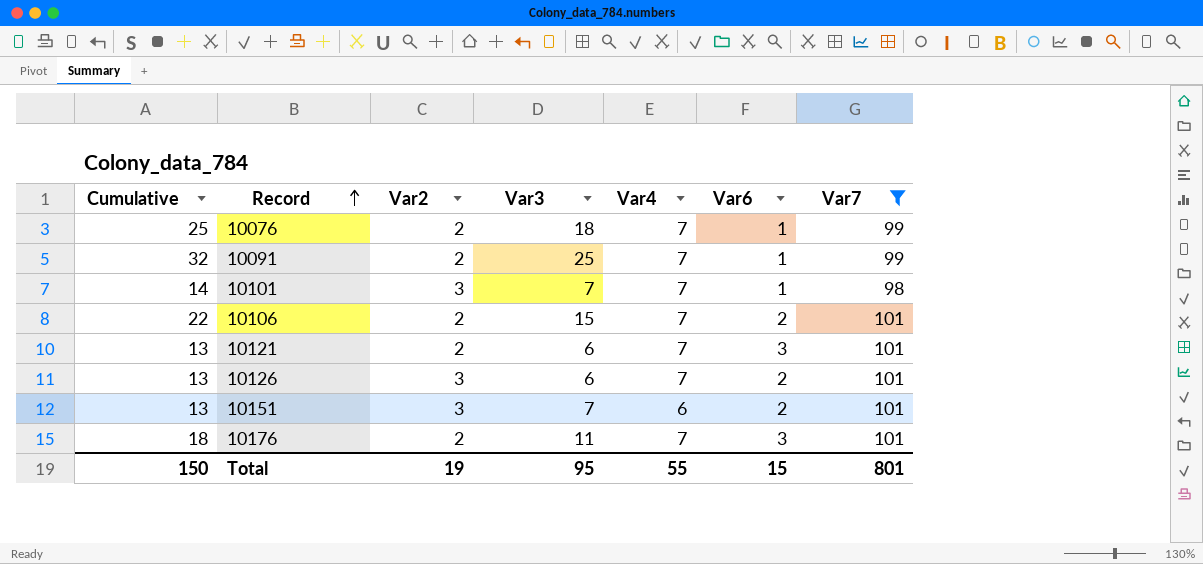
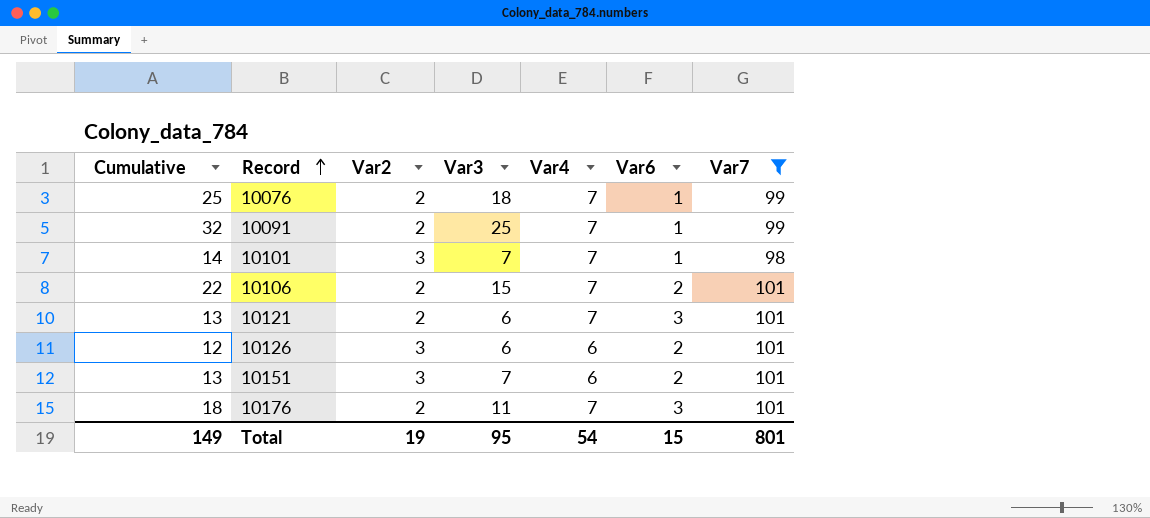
10126 | Cumulative: 13 -> 12
10126 | Var4: 7 -> 6
Total | Cumulative: 150 -> 149
Total | Var4: 55 -> 54

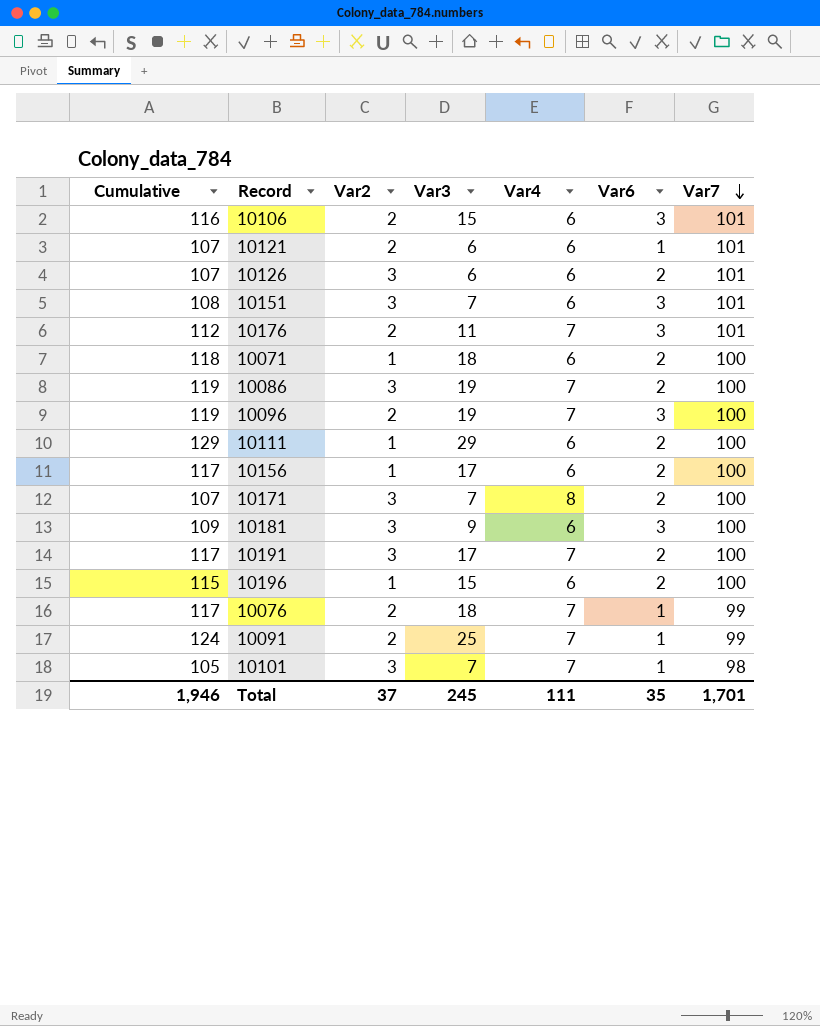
filter: Var7 != 100 -> none
row order: Record ascending -> Var7 descending
column Cumulative | formula: [Var3] + [Var4] -> [Var3] + [Var7]
10106 | Var4: 7 -> 6
10106 | Var6: 2 -> 3
10121 | Var4: 7 -> 6
10121 | Var6: 3 -> 1
10151 | Var6: 2 -> 3
Total | Cumulative: 149 -> 1,946
Total | Var2: 19 -> 37
Total | Var3: 95 -> 245
Total | Var4: 54 -> 111
Total | Var6: 15 -> 35
Total | Var7: 801 -> 1,701

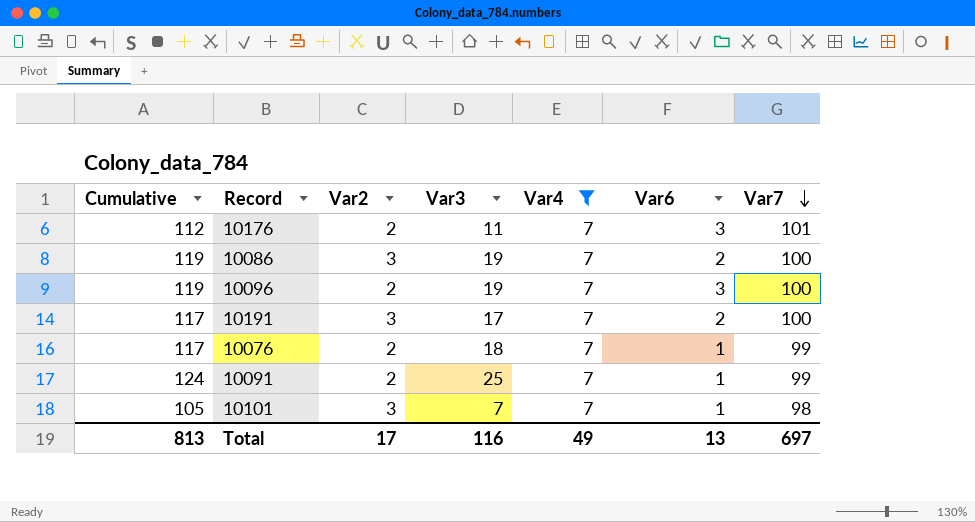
filter: none -> Var4 = 7
Total | Cumulative: 1,946 -> 813
Total | Var2: 37 -> 17
Total | Var3: 245 -> 116
Total | Var4: 111 -> 49
Total | Var6: 35 -> 13
Total | Var7: 1,701 -> 697

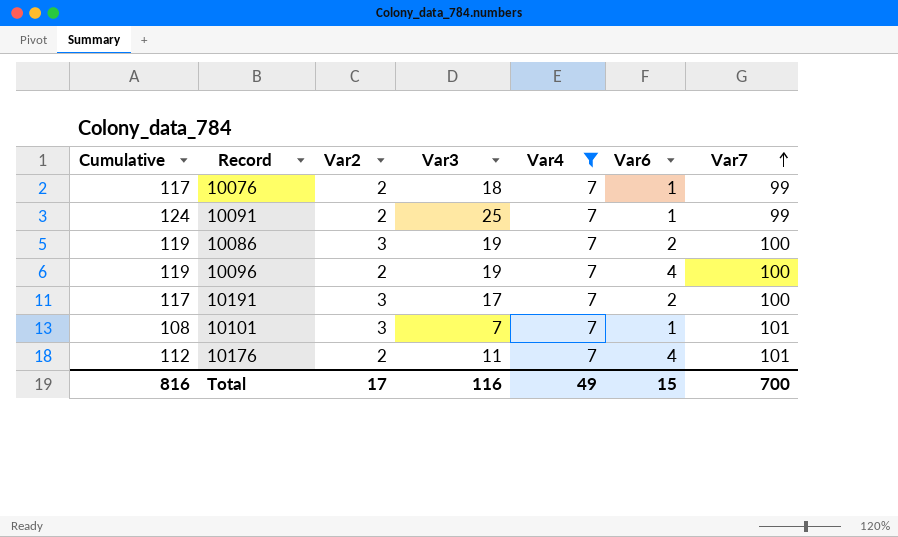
row order: Var7 descending -> Var7 ascending
10096 | Var6: 3 -> 4
10101 | Cumulative: 105 -> 108
10101 | Var7: 98 -> 101
10176 | Var6: 3 -> 4
Total | Cumulative: 813 -> 816
Total | Var6: 13 -> 15
Total | Var7: 697 -> 700

